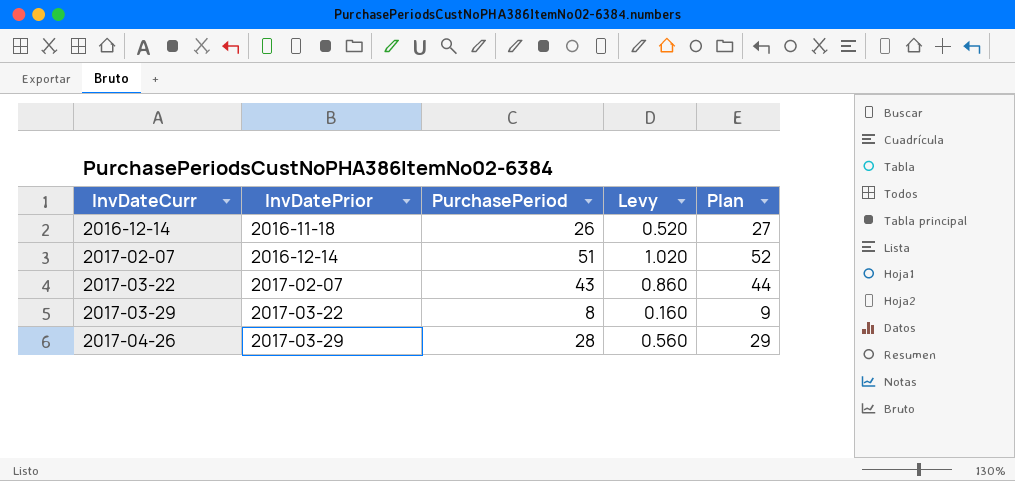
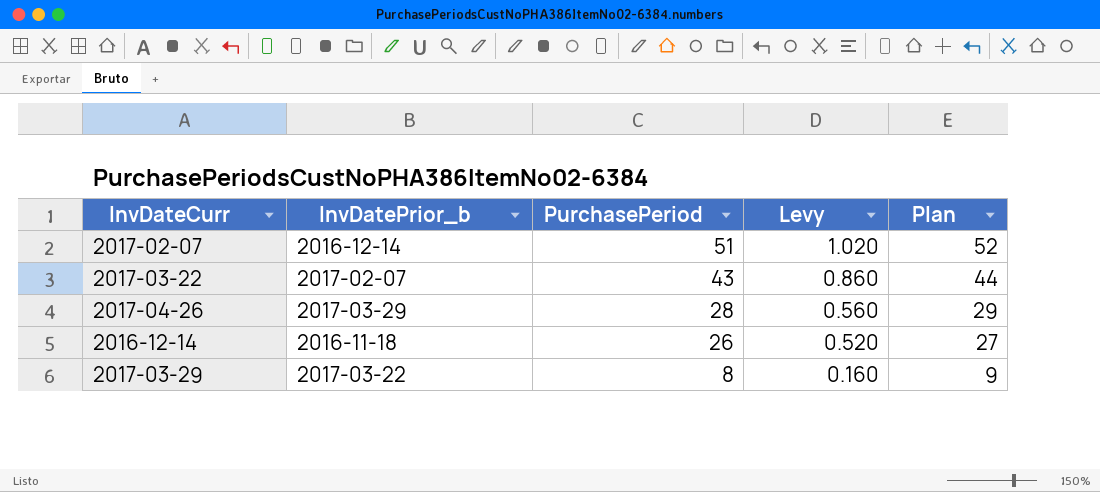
row order: InvDateCurr ascending -> PurchasePeriod descending
column name: InvDatePrior -> InvDatePrior_b

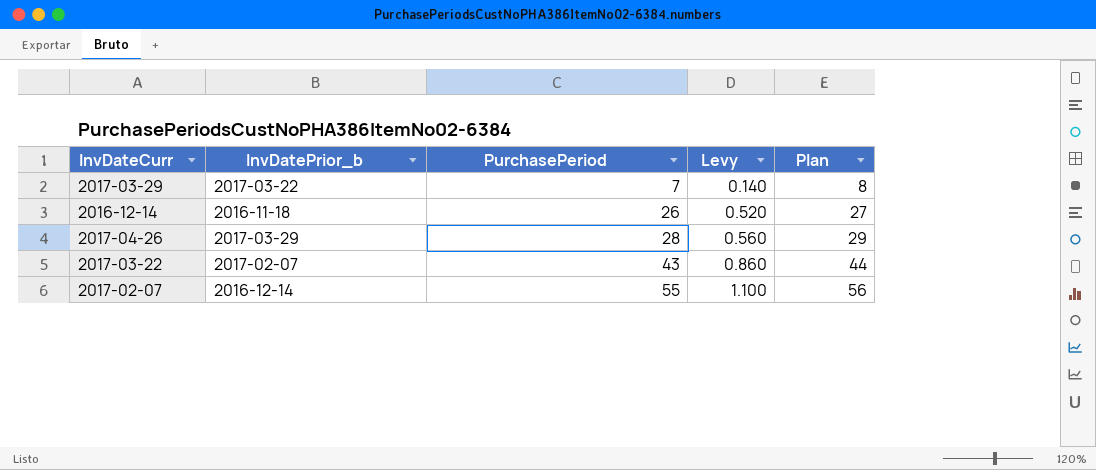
row order: PurchasePeriod descending -> PurchasePeriod ascending
2017-03-29 | PurchasePeriod: 8 -> 7
2017-03-29 | Levy: 0.160 -> 0.140
2017-03-29 | Plan: 9 -> 8
2017-02-07 | PurchasePeriod: 51 -> 55
2017-02-07 | Levy: 1.020 -> 1.100
2017-02-07 | Plan: 52 -> 56

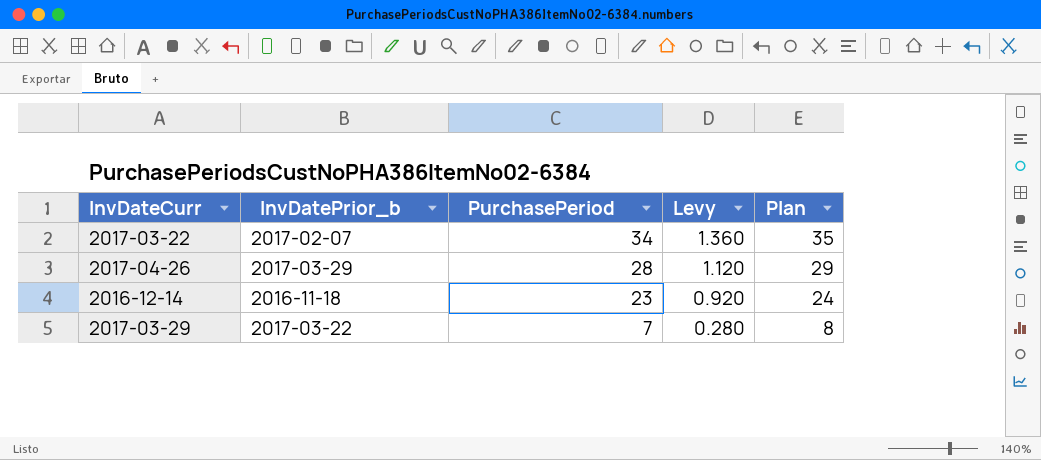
row order: PurchasePeriod ascending -> PurchasePeriod descending
column Levy | formula: [PurchasePeriod] * 0.02 -> [PurchasePeriod] * 0.04
row 2017-02-07: 2016-12-14 | 55 | 1.100 | 56 -> none
2017-03-22 | PurchasePeriod: 43 -> 34
2017-03-22 | Plan: 44 -> 35
2016-12-14 | PurchasePeriod: 26 -> 23
2016-12-14 | Plan: 27 -> 24

